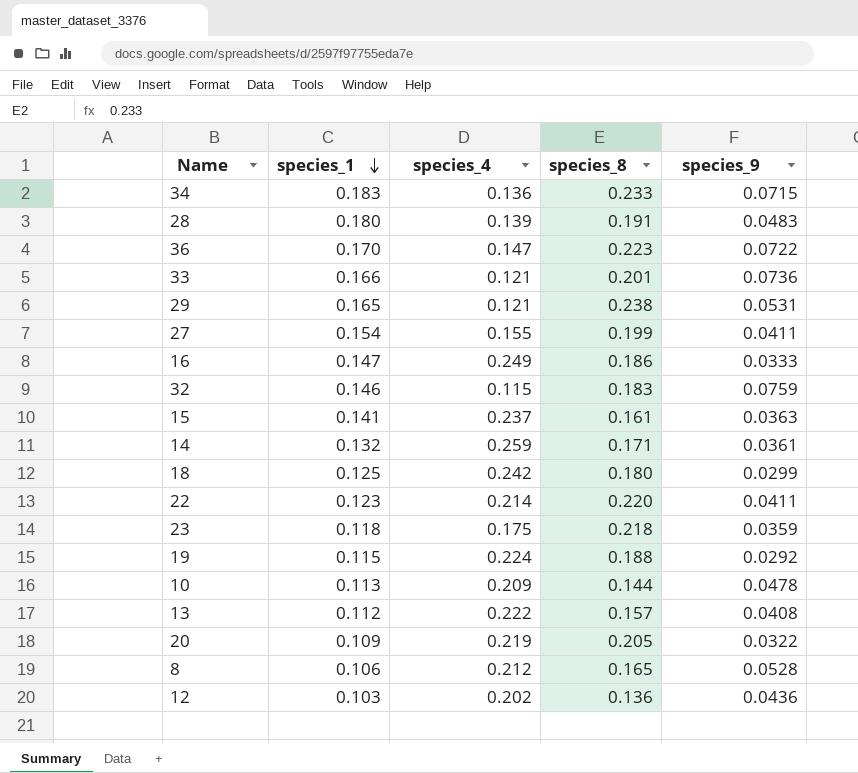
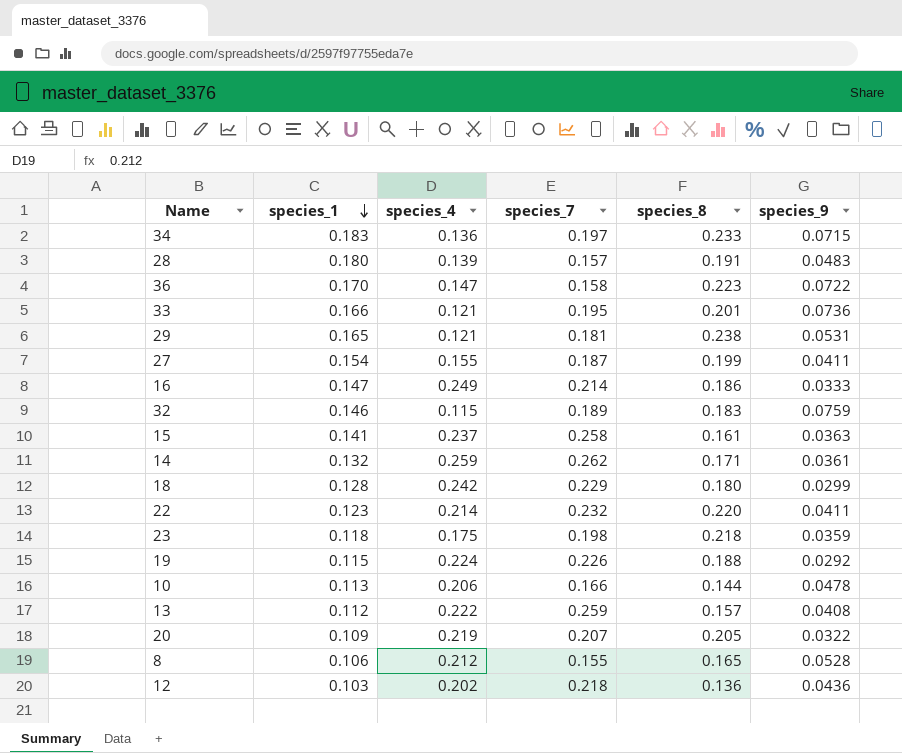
column species_7 | position: none -> 4
18 | species_1: 0.125 -> 0.128
10 | species_4: 0.209 -> 0.206

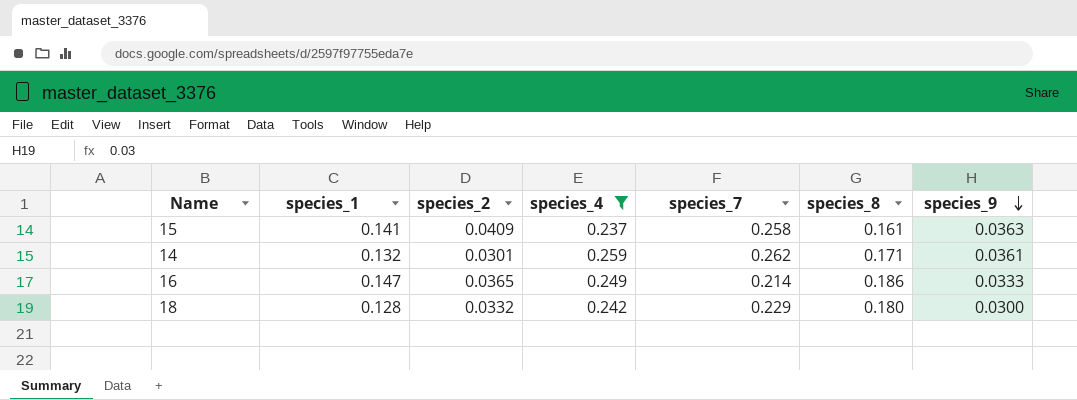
filter: none -> species_4 >= 0.237
row order: species_1 descending -> species_9 descending
column species_2 | position: none -> 3
18 | species_9: 0.0299 -> 0.0300

